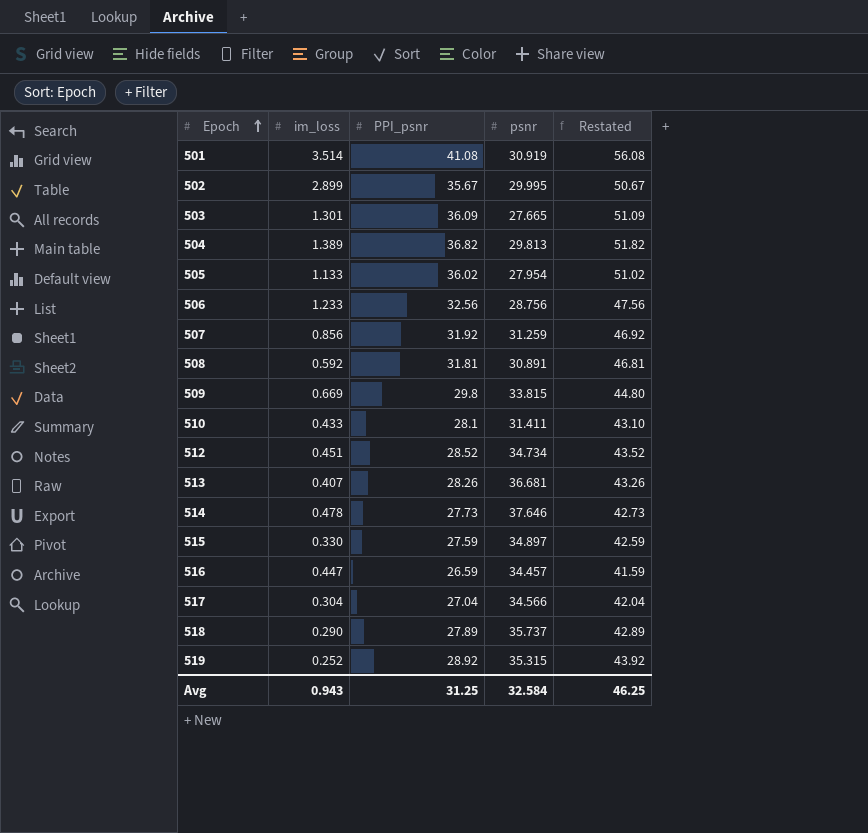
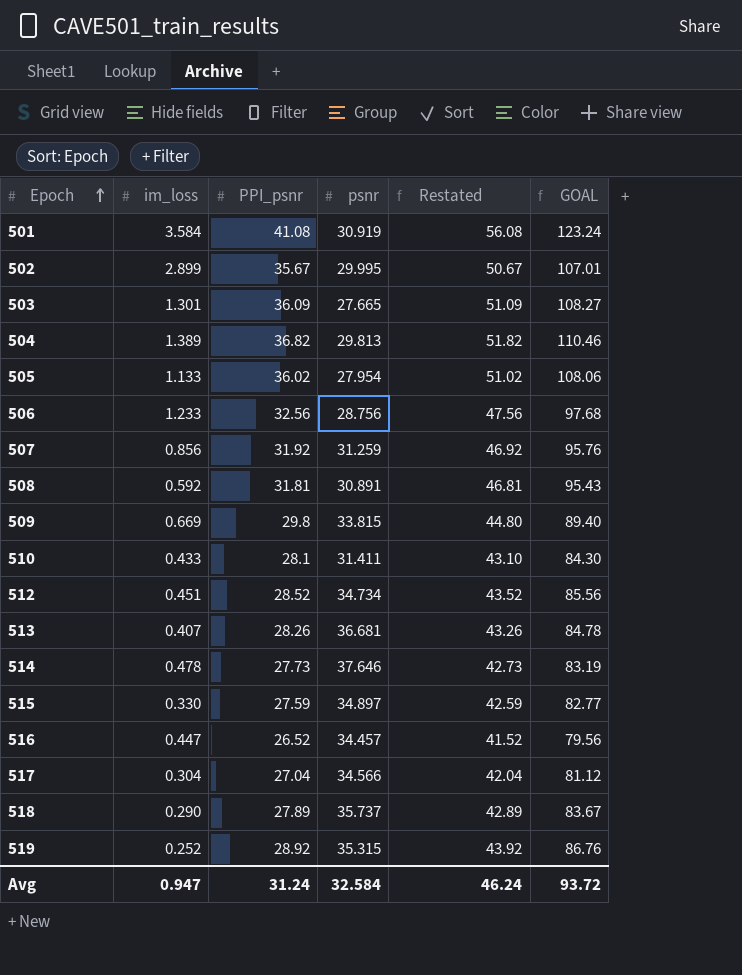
column GOAL | formula: none -> [PPI_psnr] * 3
501 | im_loss: 3.514 -> 3.584
516 | PPI_psnr: 26.59 -> 26.52
516 | Restated: 41.59 -> 41.52
Avg | im_loss: 0.943 -> 0.947
Avg | PPI_psnr: 31.25 -> 31.24
Avg | Restated: 46.25 -> 46.24

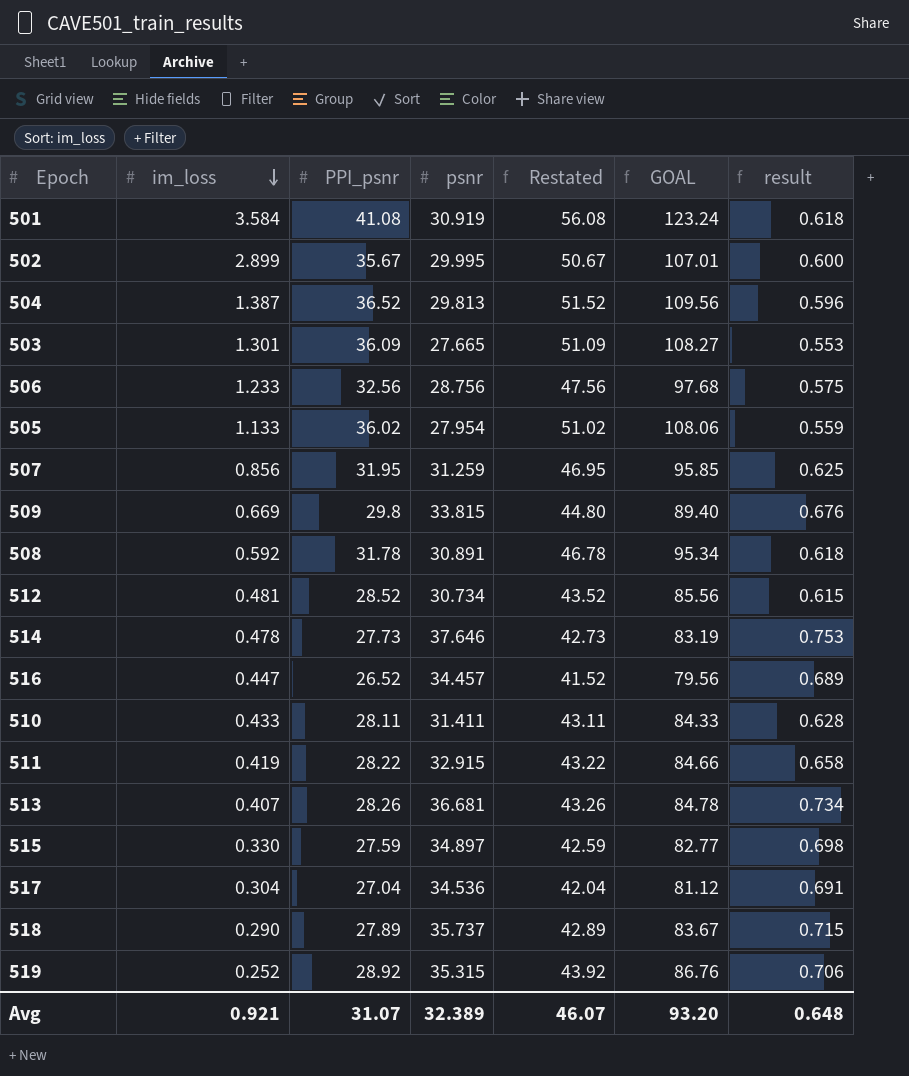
row order: Epoch ascending -> im_loss descending
column result | formula: none -> [psnr] * 0.02
504 | im_loss: 1.389 -> 1.387
504 | PPI_psnr: 36.82 -> 36.52
504 | Restated: 51.82 -> 51.52
504 | GOAL: 110.46 -> 109.56
507 | PPI_psnr: 31.92 -> 31.95
507 | Restated: 46.92 -> 46.95
507 | GOAL: 95.76 -> 95.85
508 | PPI_psnr: 31.81 -> 31.78
508 | Restated: 46.81 -> 46.78
508 | GOAL: 95.43 -> 95.34
512 | im_loss: 0.451 -> 0.481
512 | psnr: 34.734 -> 30.734
510 | PPI_psnr: 28.1 -> 28.11
510 | Restated: 43.10 -> 43.11
510 | GOAL: 84.30 -> 84.33
row 511: none -> 0.419 | 28.22 | 32.915 | 43.22 | 84.66 | 0.658
517 | psnr: 34.566 -> 34.536
Avg | im_loss: 0.947 -> 0.921
Avg | PPI_psnr: 31.24 -> 31.07
Avg | psnr: 32.584 -> 32.389
Avg | Restated: 46.24 -> 46.07
Avg | GOAL: 93.72 -> 93.20

